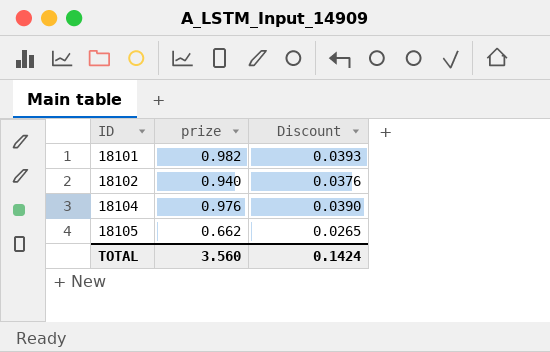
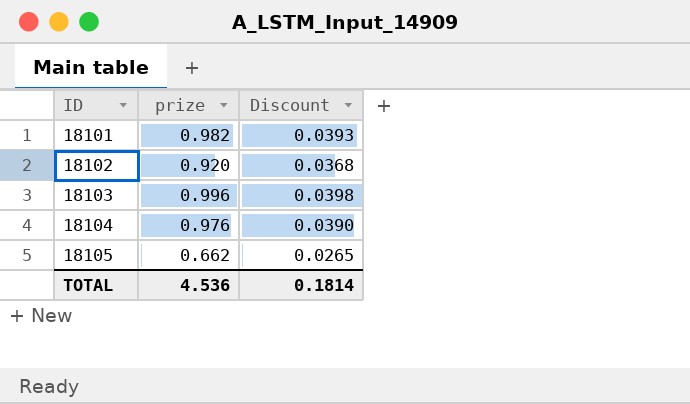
18102 | prize: 0.940 -> 0.920
18102 | Discount: 0.0376 -> 0.0368
row 18103: none -> 0.996 | 0.0398
TOTAL | prize: 3.560 -> 4.536
TOTAL | Discount: 0.1424 -> 0.1814

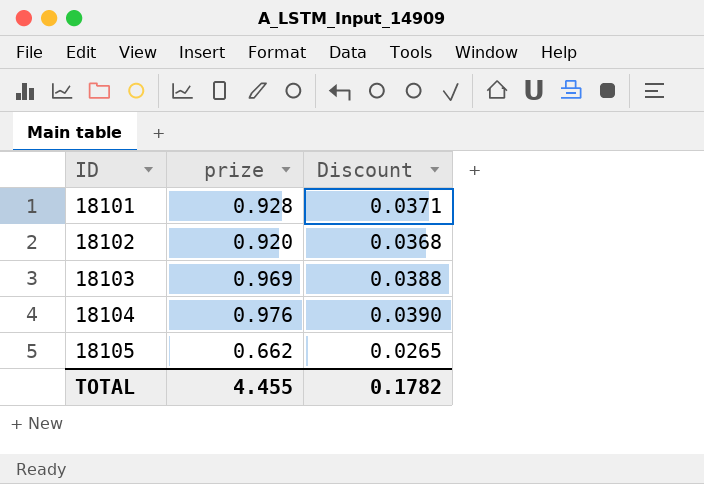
18101 | prize: 0.982 -> 0.928
18101 | Discount: 0.0393 -> 0.0371
18103 | prize: 0.996 -> 0.969
18103 | Discount: 0.0398 -> 0.0388
TOTAL | prize: 4.536 -> 4.455
TOTAL | Discount: 0.1814 -> 0.1782

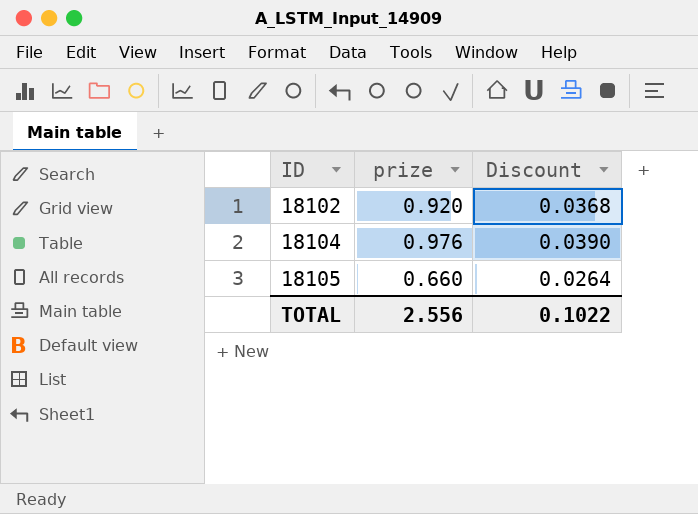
row 18101: 0.928 | 0.0371 -> none
row 18103: 0.969 | 0.0388 -> none
18105 | prize: 0.662 -> 0.660
18105 | Discount: 0.0265 -> 0.0264
TOTAL | prize: 4.455 -> 2.556
TOTAL | Discount: 0.1782 -> 0.1022

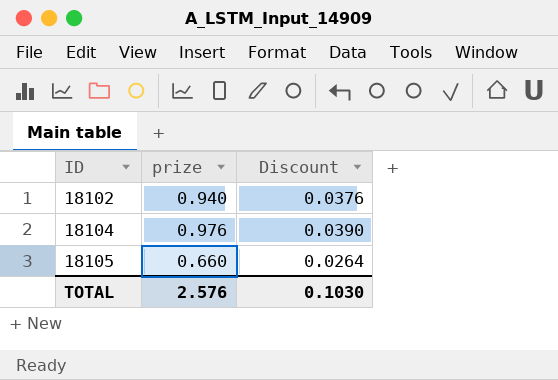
18102 | prize: 0.920 -> 0.940
18102 | Discount: 0.0368 -> 0.0376
TOTAL | prize: 2.556 -> 2.576
TOTAL | Discount: 0.1022 -> 0.1030

